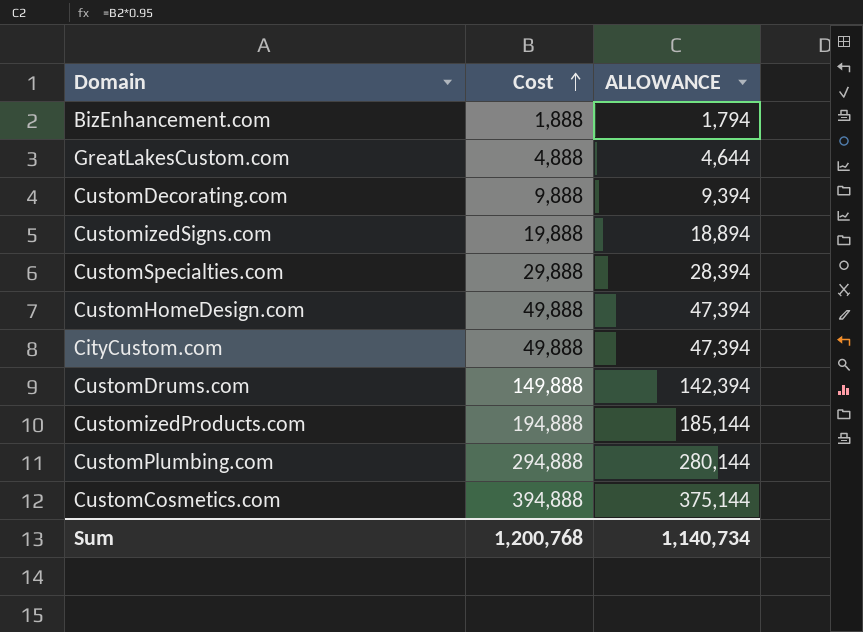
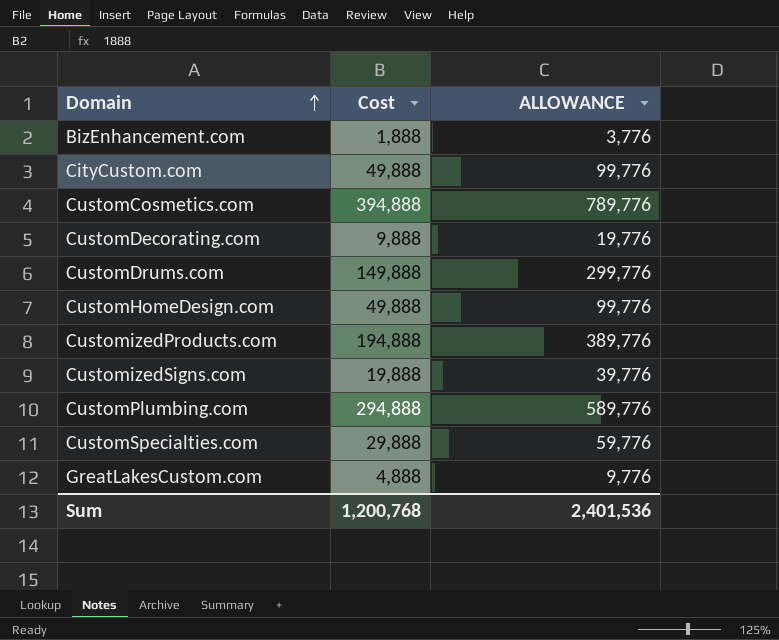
row order: Cost ascending -> Domain ascending
column ALLOWANCE | formula: [Cost] * 0.95 -> [Cost] * 2
Sum | ALLOWANCE: 1,140,734 -> 2,401,536

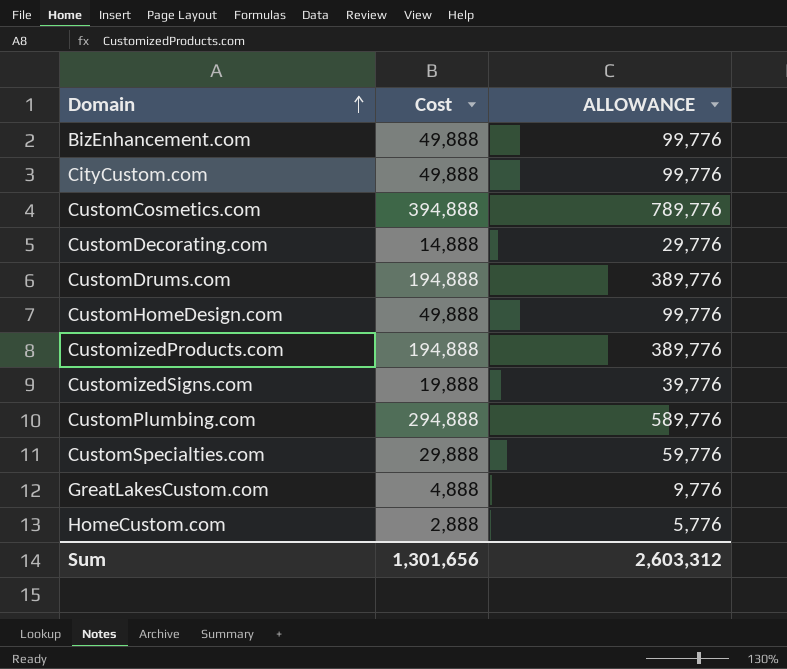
BizEnhancement.com | Cost: 1,888 -> 49,888
BizEnhancement.com | ALLOWANCE: 3,776 -> 99,776
CustomDecorating.com | Cost: 9,888 -> 14,888
CustomDecorating.com | ALLOWANCE: 19,776 -> 29,776
CustomDrums.com | Cost: 149,888 -> 194,888
CustomDrums.com | ALLOWANCE: 299,776 -> 389,776
row HomeCustom.com: none -> 2,888 | 5,776
Sum | Cost: 1,200,768 -> 1,301,656
Sum | ALLOWANCE: 2,401,536 -> 2,603,312

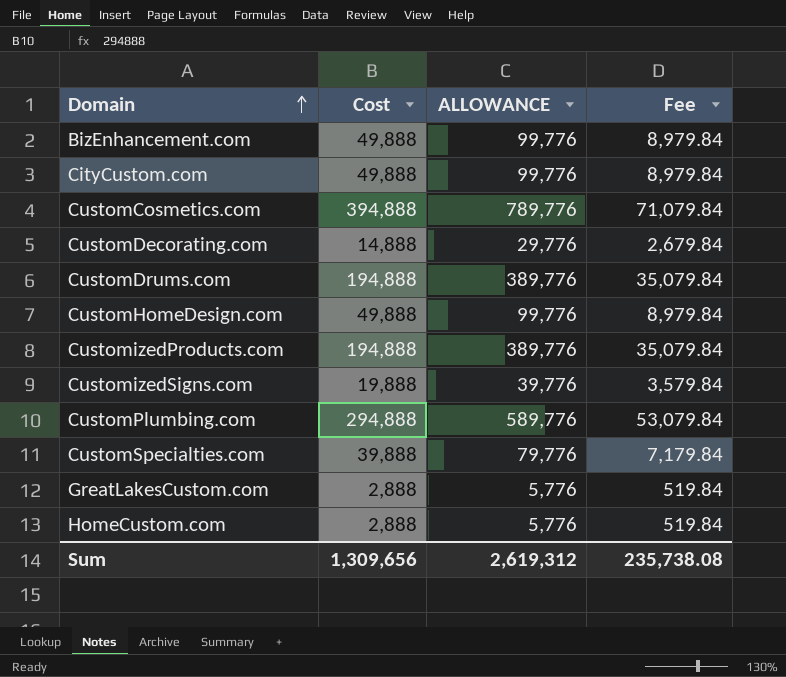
column Fee | formula: none -> [Cost] * 0.18
CustomSpecialties.com | Cost: 29,888 -> 39,888
CustomSpecialties.com | ALLOWANCE: 59,776 -> 79,776
GreatLakesCustom.com | Cost: 4,888 -> 2,888
GreatLakesCustom.com | ALLOWANCE: 9,776 -> 5,776
Sum | Cost: 1,301,656 -> 1,309,656
Sum | ALLOWANCE: 2,603,312 -> 2,619,312

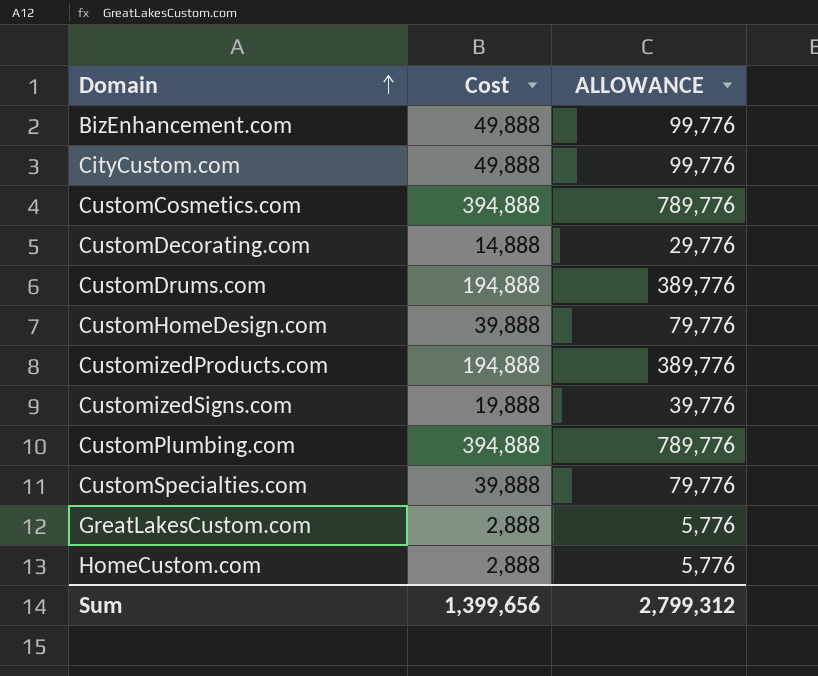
column Fee | formula: [Cost] * 0.18 -> none
CustomHomeDesign.com | Cost: 49,888 -> 39,888
CustomHomeDesign.com | ALLOWANCE: 99,776 -> 79,776
CustomPlumbing.com | Cost: 294,888 -> 394,888
CustomPlumbing.com | ALLOWANCE: 589,776 -> 789,776
Sum | Cost: 1,309,656 -> 1,399,656
Sum | ALLOWANCE: 2,619,312 -> 2,799,312

